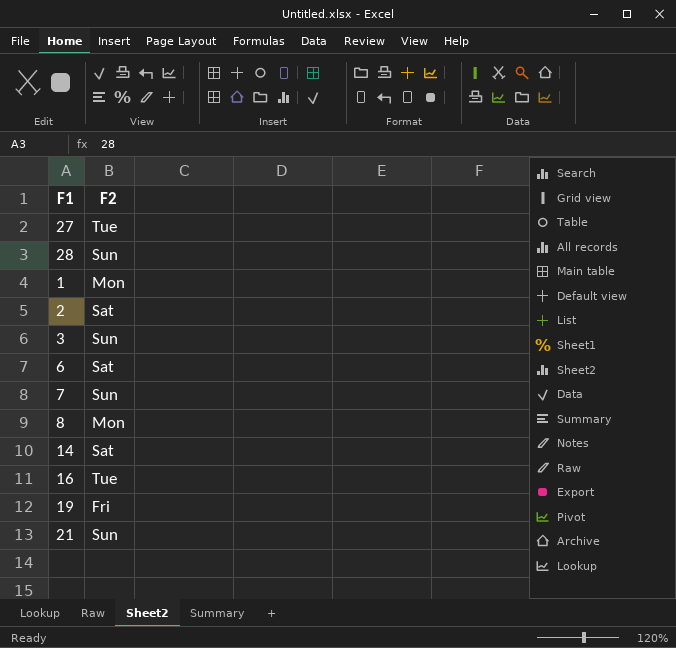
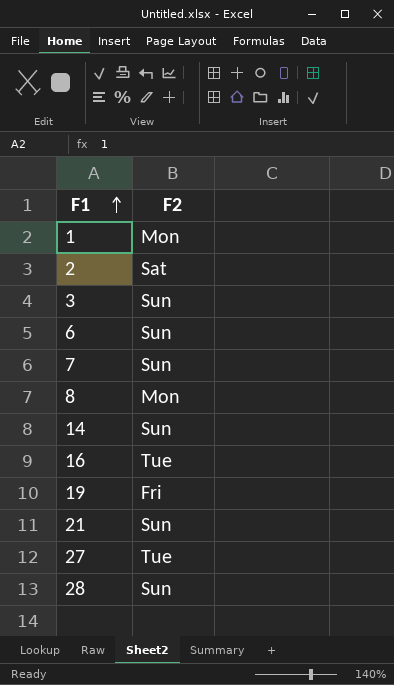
row order: none -> F1 ascending
6 | F2: Sat -> Sun
14 | F2: Sat -> Sun

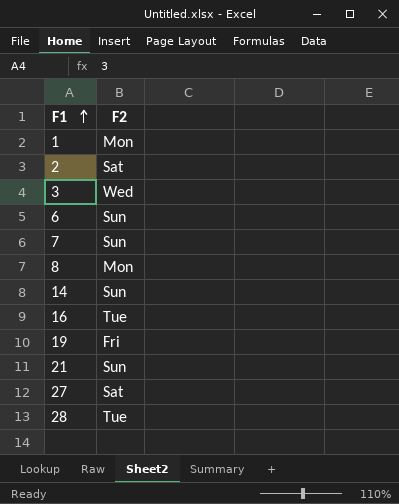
3 | F2: Sun -> Wed
27 | F2: Tue -> Sat
28 | F2: Sun -> Tue

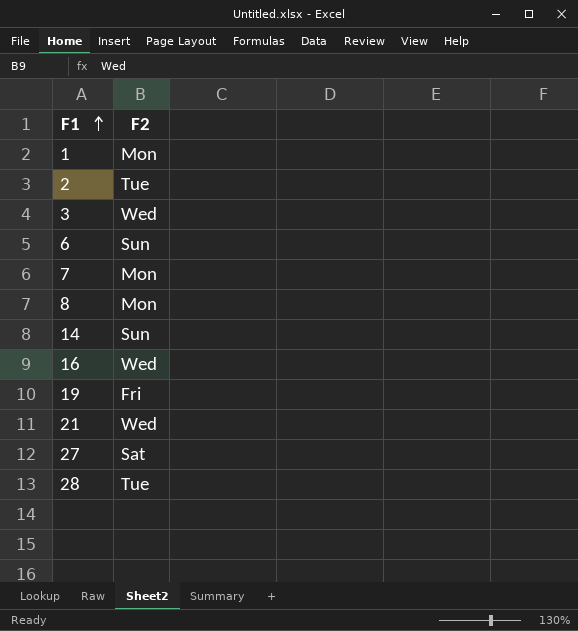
2 | F2: Sat -> Tue
7 | F2: Sun -> Mon
16 | F2: Tue -> Wed
21 | F2: Sun -> Wed

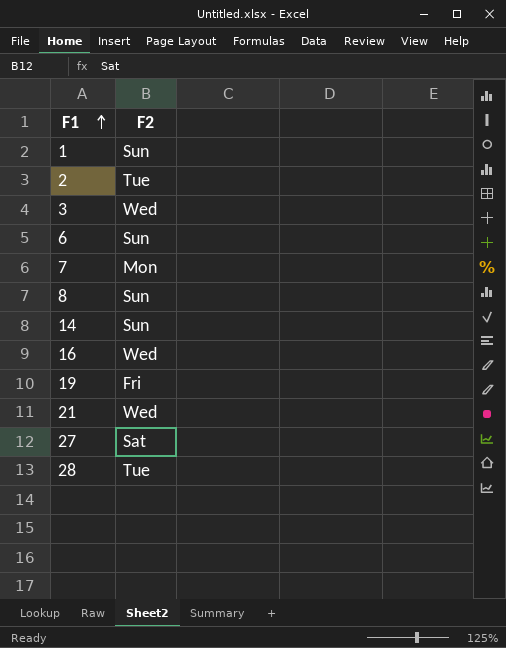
1 | F2: Mon -> Sun
8 | F2: Mon -> Sun

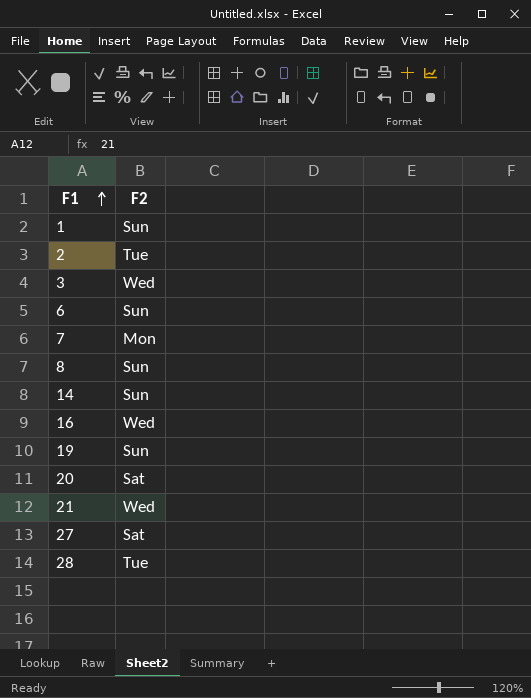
19 | F2: Fri -> Sun
row 20: none -> Sat

